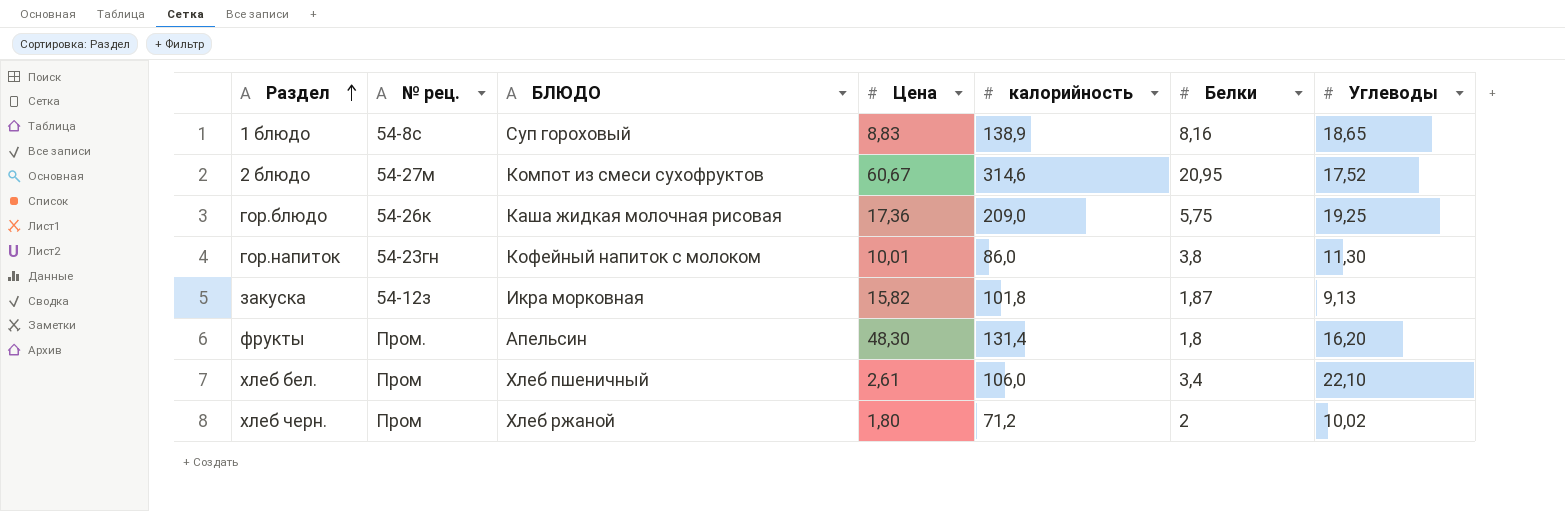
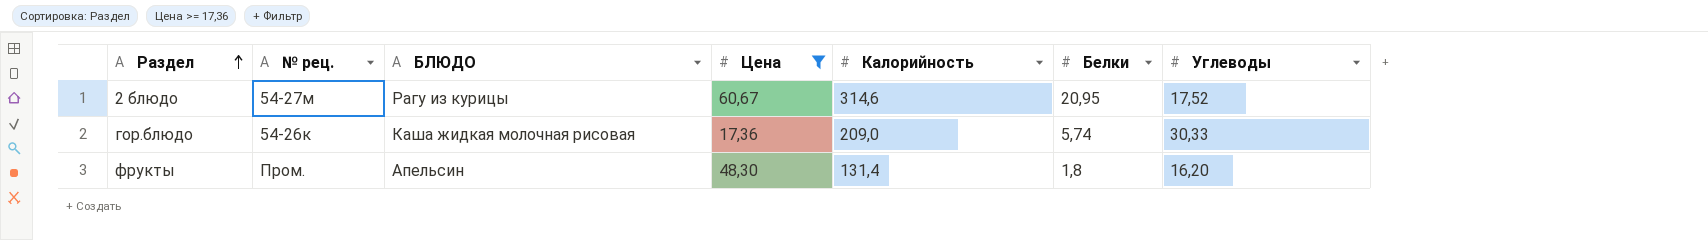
filter: none -> Цена >= 17,36
column name: калорийность -> Калорийность
2 блюдо | БЛЮДО: Компот из смеси сухофруктов -> Рагу из курицы
гор.блюдо | Белки: 5,75 -> 5,74
гор.блюдо | Углеводы: 19,25 -> 30,33

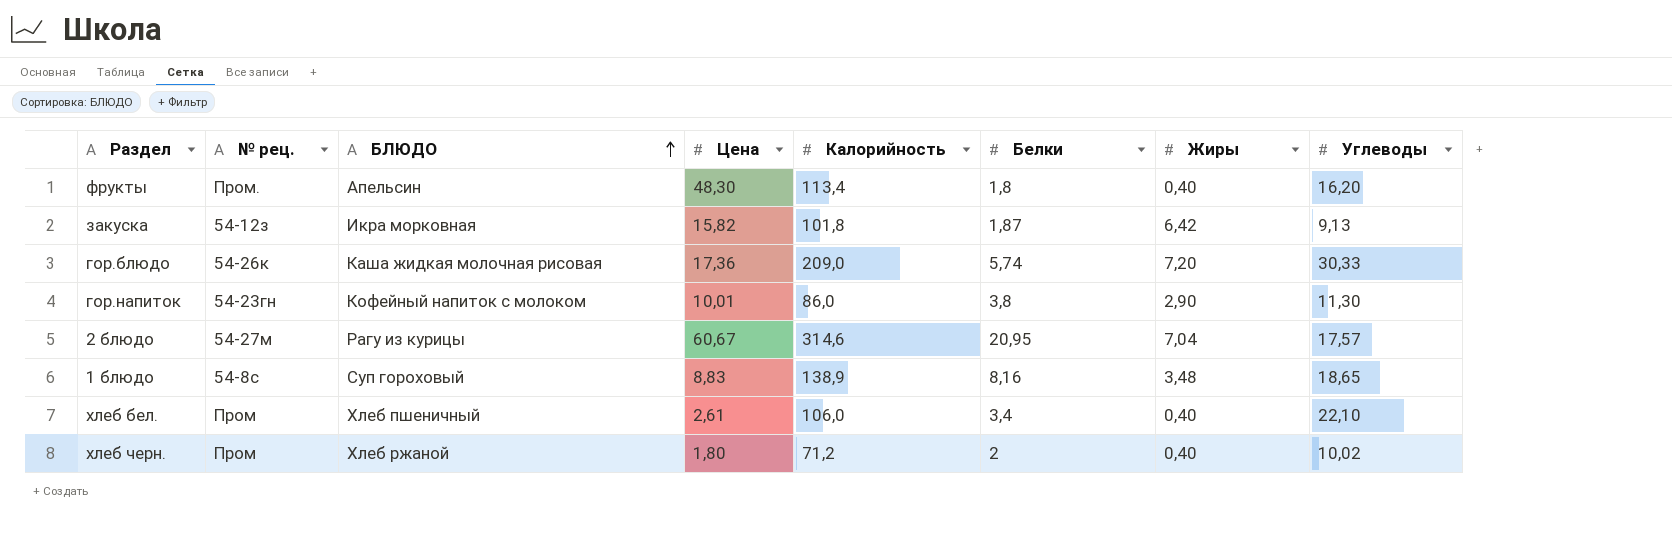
filter: Цена >= 17,36 -> none
row order: Раздел ascending -> БЛЮДО ascending
column Жиры | position: none -> 7
фрукты | Калорийность: 131,4 -> 113,4
2 блюдо | Углеводы: 17,52 -> 17,57

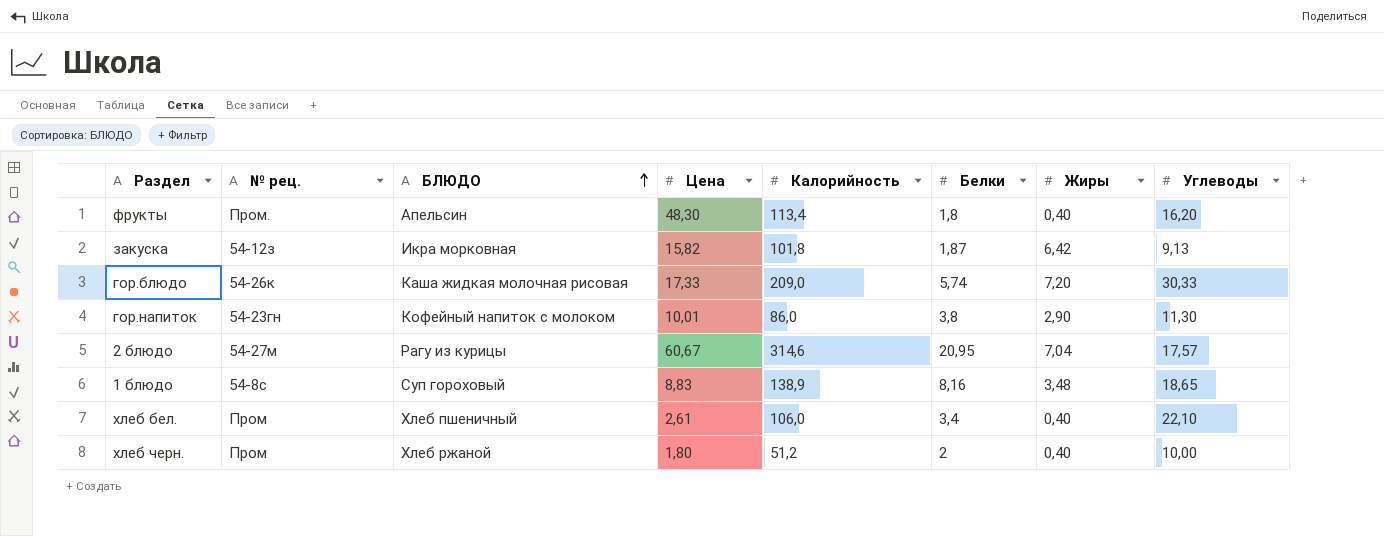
гор.блюдо | Цена: 17,36 -> 17,33
хлеб черн. | Калорийность: 71,2 -> 51,2
хлеб черн. | Углеводы: 10,02 -> 10,00

